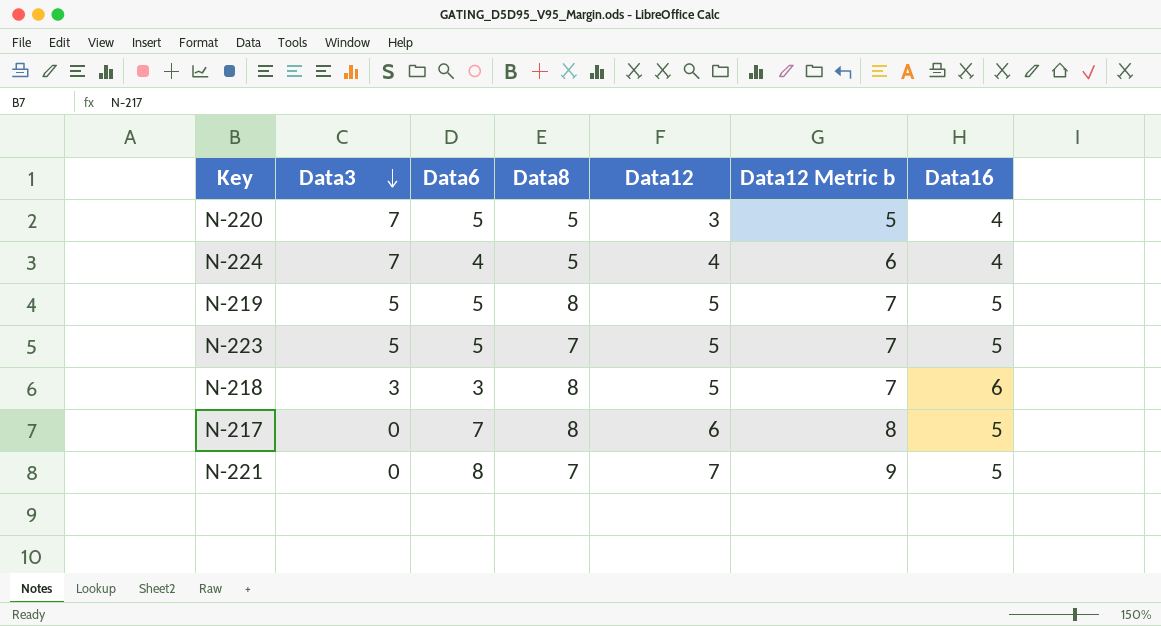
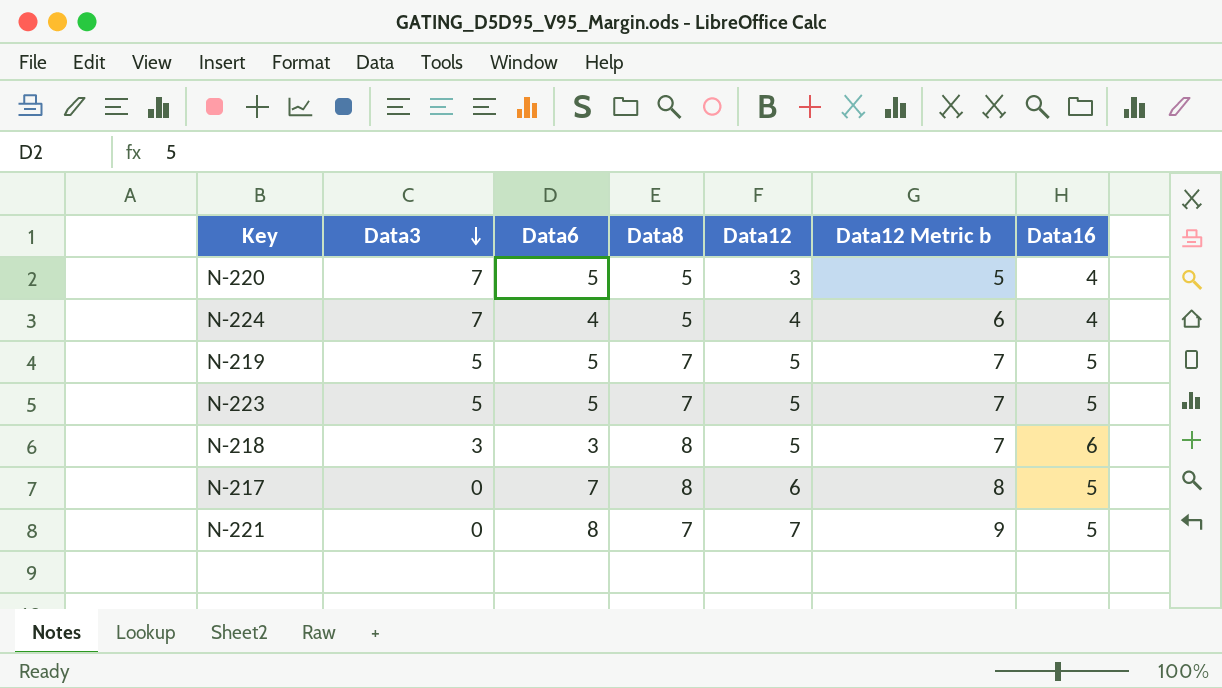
N-219 | Data8: 8 -> 7

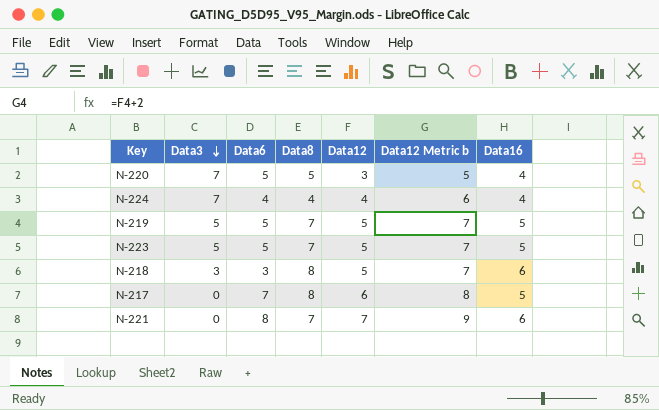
N-224 | Data8: 5 -> 4
N-221 | Data16: 5 -> 6

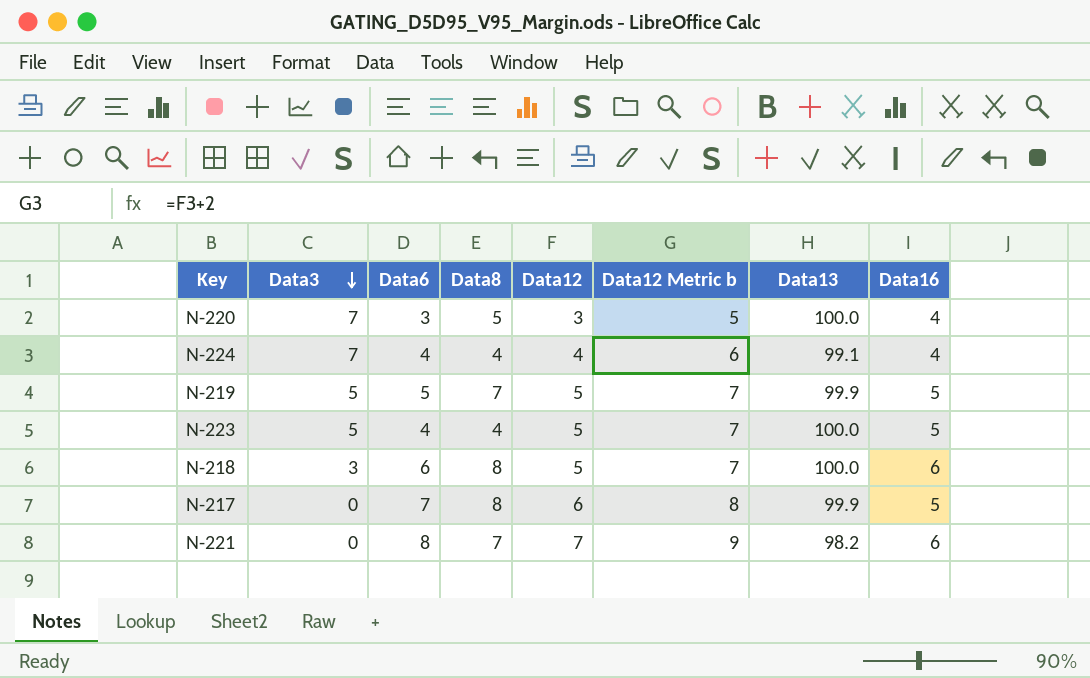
column Data13 | position: none -> 7
N-220 | Data6: 5 -> 3
N-223 | Data6: 5 -> 4
N-223 | Data8: 7 -> 4
N-218 | Data6: 3 -> 6

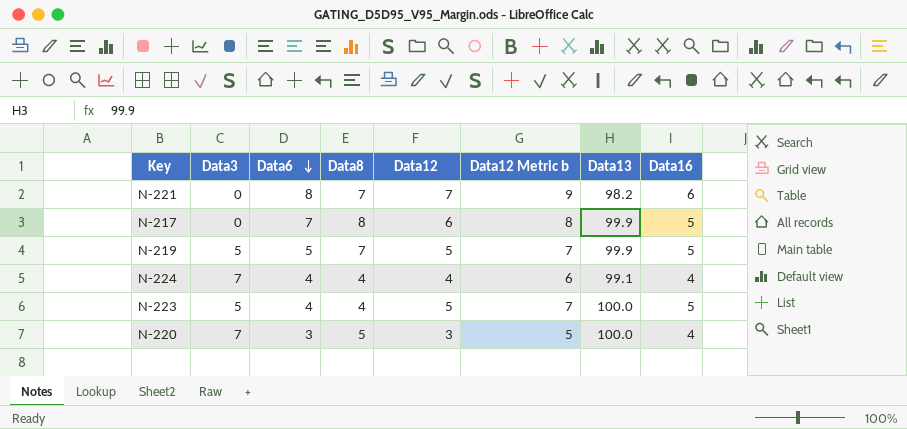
row order: Data3 descending -> Data6 descending
row N-218: 3 | 6 | 8 | 5 | 7 | 100.0 | 6 -> none

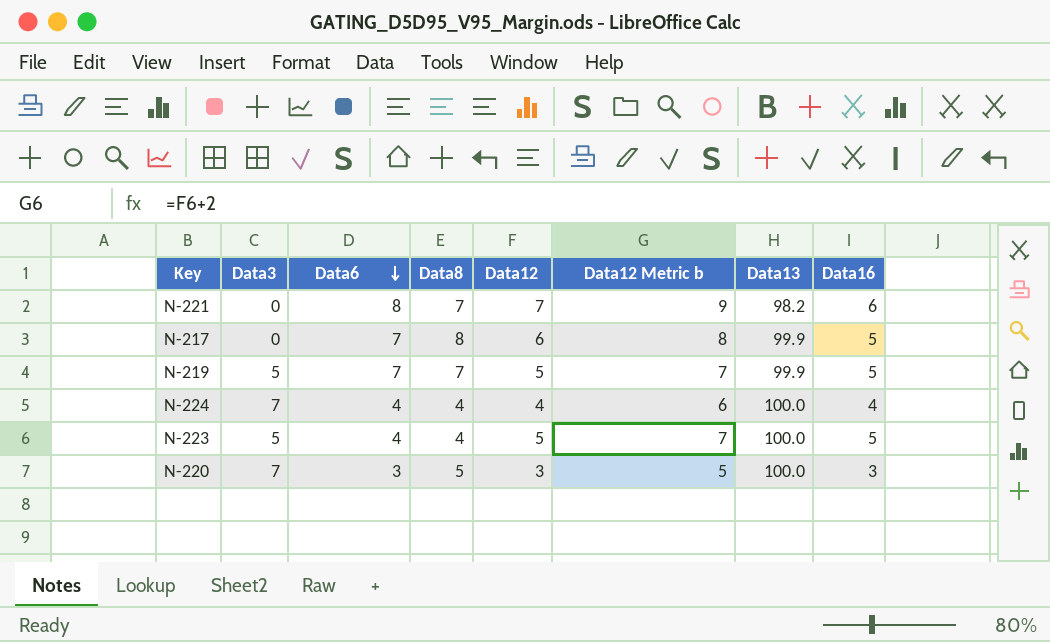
N-219 | Data6: 5 -> 7
N-224 | Data13: 99.1 -> 100.0
N-220 | Data16: 4 -> 3

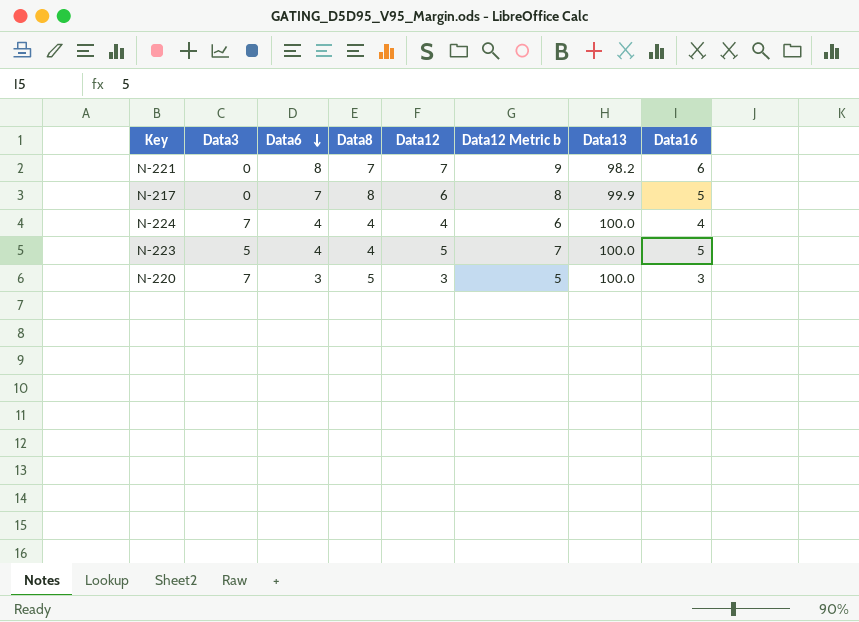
row N-219: 5 | 7 | 7 | 5 | 7 | 99.9 | 5 -> none

